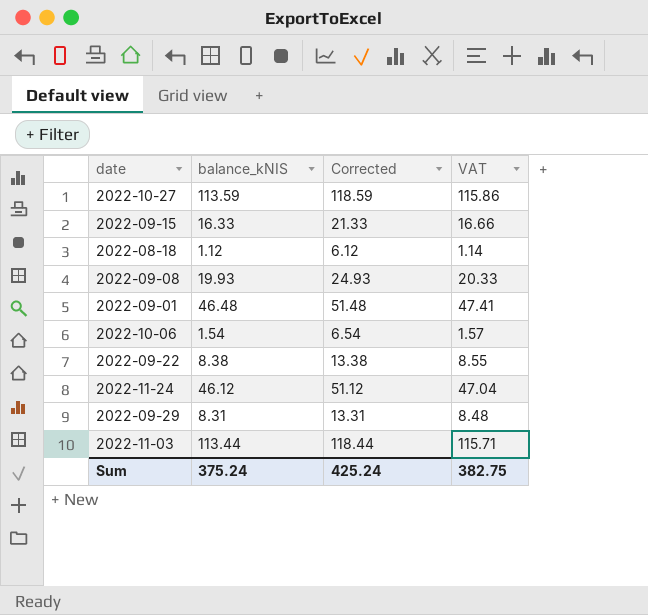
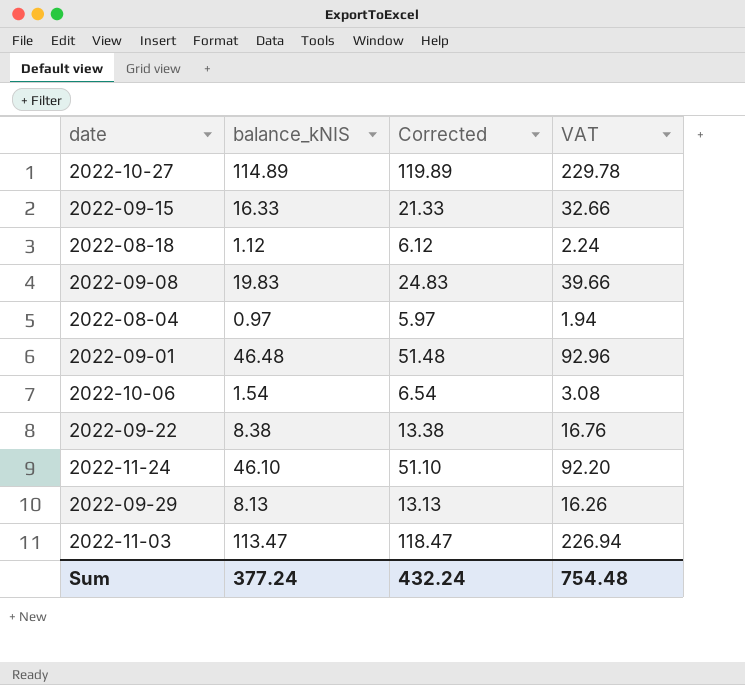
column VAT | formula: [balance_kNIS] * 1.02 -> [balance_kNIS] * 2
2022-10-27 | balance_kNIS: 113.59 -> 114.89
2022-10-27 | Corrected: 118.59 -> 119.89
2022-09-08 | balance_kNIS: 19.93 -> 19.83
2022-09-08 | Corrected: 24.93 -> 24.83
row 2022-08-04: none -> 0.97 | 5.97 | 1.94
2022-11-24 | balance_kNIS: 46.12 -> 46.10
2022-11-24 | Corrected: 51.12 -> 51.10
2022-09-29 | balance_kNIS: 8.31 -> 8.13
2022-09-29 | Corrected: 13.31 -> 13.13
2022-11-03 | balance_kNIS: 113.44 -> 113.47
2022-11-03 | Corrected: 118.44 -> 118.47
Sum | balance_kNIS: 375.24 -> 377.24
Sum | Corrected: 425.24 -> 432.24
Sum | VAT: 382.75 -> 754.48

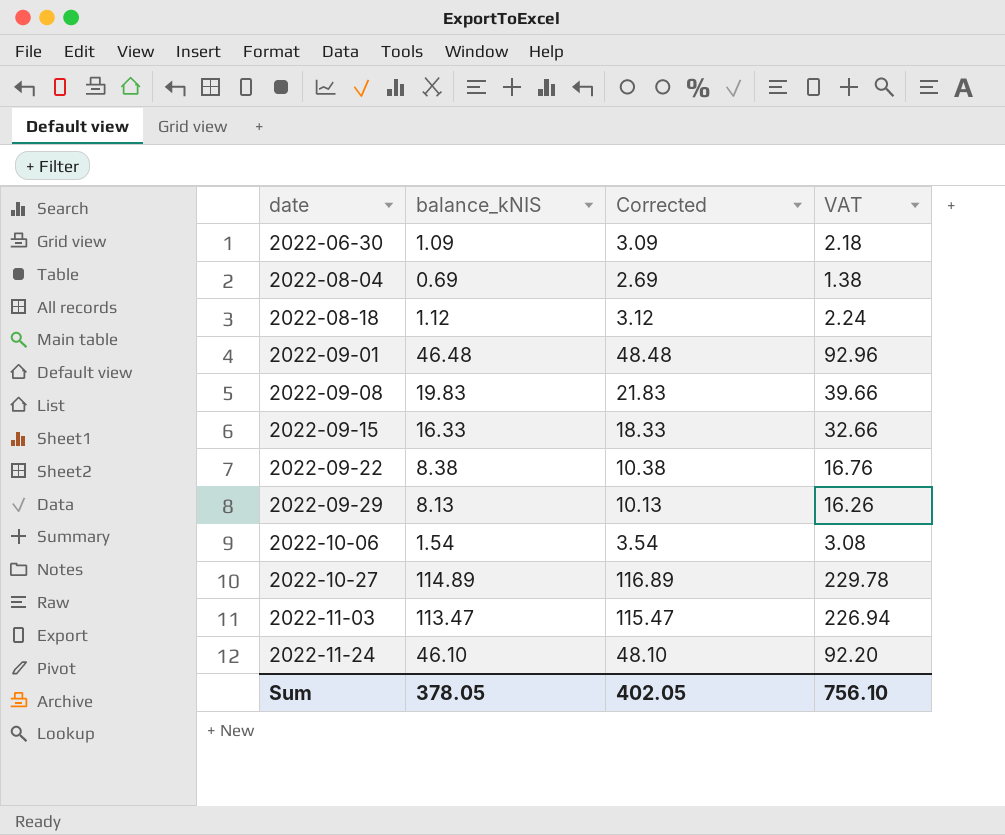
row order: none -> date ascending
column Corrected | formula: [balance_kNIS] + 5 -> [balance_kNIS] + 2
row 2022-06-30: none -> 1.09 | 3.09 | 2.18
2022-08-04 | balance_kNIS: 0.97 -> 0.69
2022-08-04 | VAT: 1.94 -> 1.38
Sum | balance_kNIS: 377.24 -> 378.05
Sum | Corrected: 432.24 -> 402.05
Sum | VAT: 754.48 -> 756.10

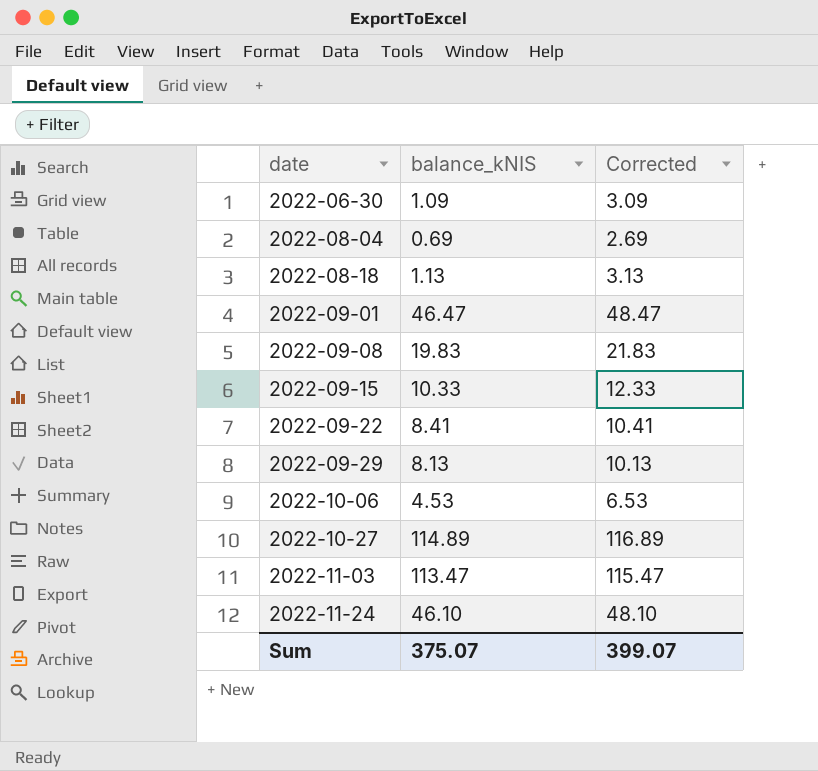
column VAT | formula: [balance_kNIS] * 2 -> none
2022-08-18 | balance_kNIS: 1.12 -> 1.13
2022-08-18 | Corrected: 3.12 -> 3.13
2022-09-01 | balance_kNIS: 46.48 -> 46.47
2022-09-01 | Corrected: 48.48 -> 48.47
2022-09-15 | balance_kNIS: 16.33 -> 10.33
2022-09-15 | Corrected: 18.33 -> 12.33
2022-09-22 | balance_kNIS: 8.38 -> 8.41
2022-09-22 | Corrected: 10.38 -> 10.41
2022-10-06 | balance_kNIS: 1.54 -> 4.53
2022-10-06 | Corrected: 3.54 -> 6.53
Sum | balance_kNIS: 378.05 -> 375.07
Sum | Corrected: 402.05 -> 399.07

